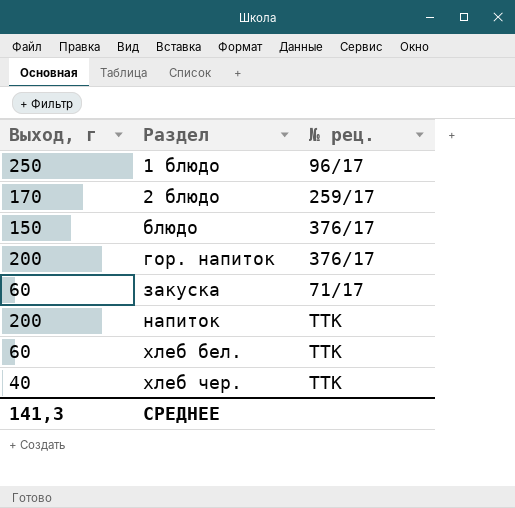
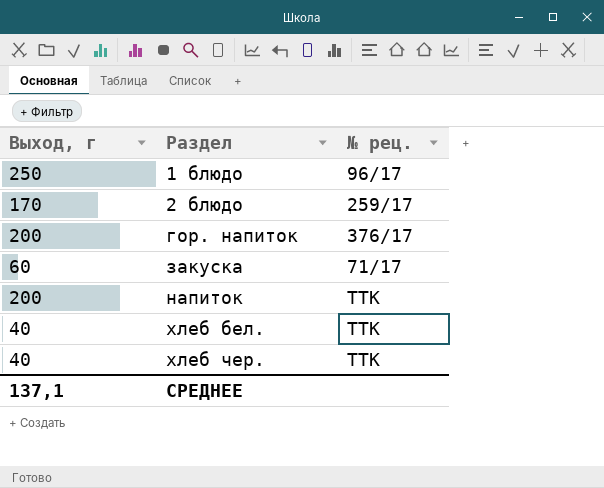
row блюдо: 150 | 376/17 -> none
хлеб бел. | Выход, г: 60 -> 40
СРЕДНЕЕ | Выход, г: 141,3 -> 137,1

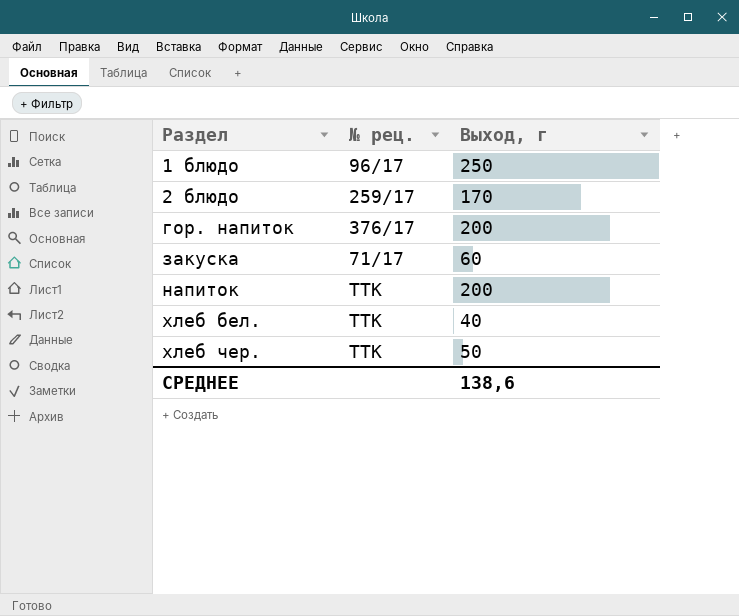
column Выход, г | position: 1 -> 3
хлеб чер. | Выход, г: 40 -> 50
СРЕДНЕЕ | Выход, г: 137,1 -> 138,6

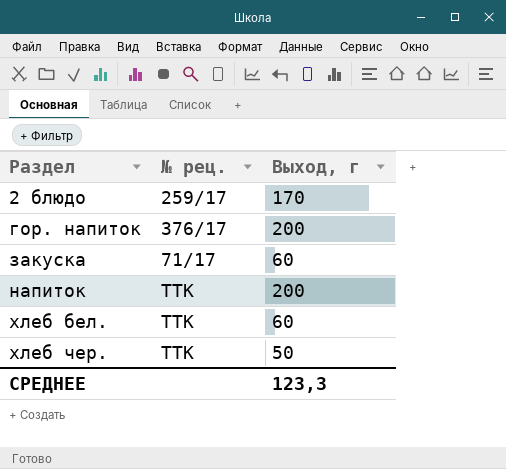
row 1 блюдо: 96/17 | 250 -> none
хлеб бел. | Выход, г: 40 -> 60
СРЕДНЕЕ | Выход, г: 138,6 -> 123,3

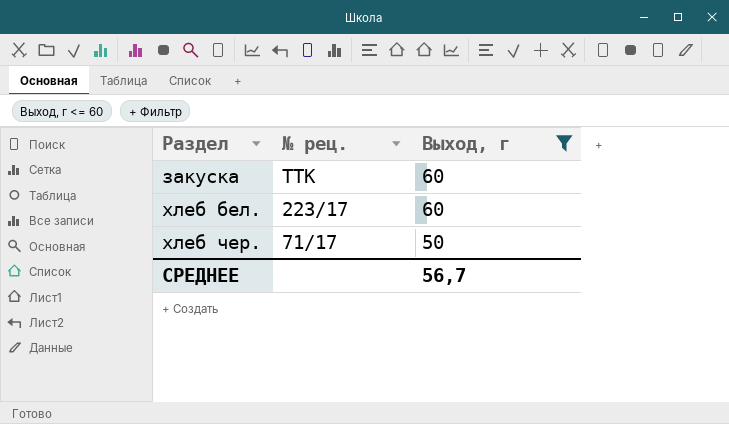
filter: none -> Выход, г <= 60
закуска | № рец.: 71/17 -> ТТК
хлеб бел. | № рец.: ТТК -> 223/17
хлеб чер. | № рец.: ТТК -> 71/17
СРЕДНЕЕ | Выход, г: 123,3 -> 56,7

